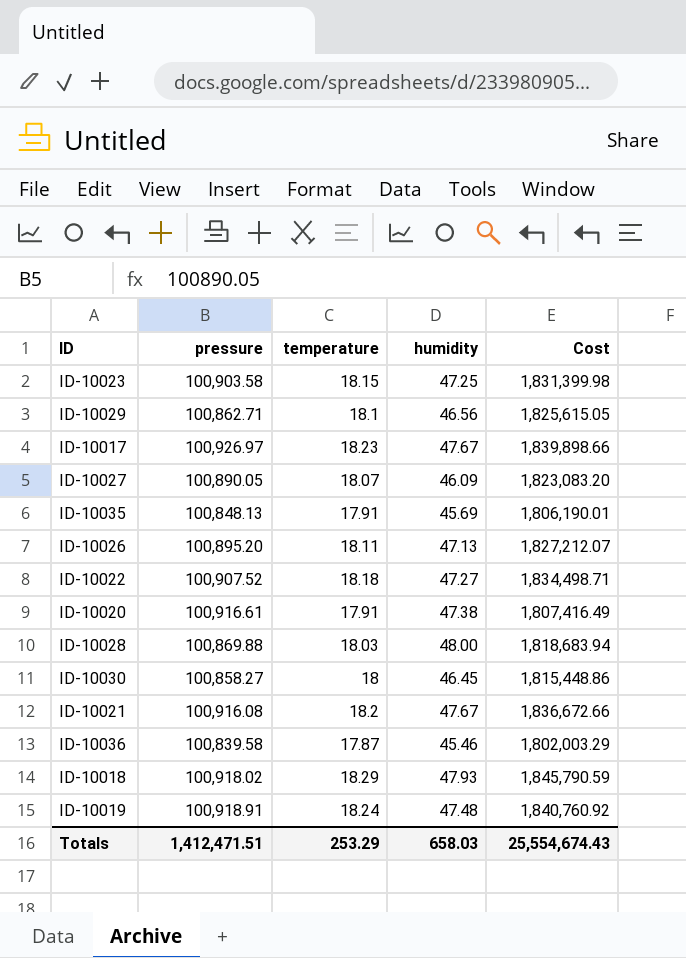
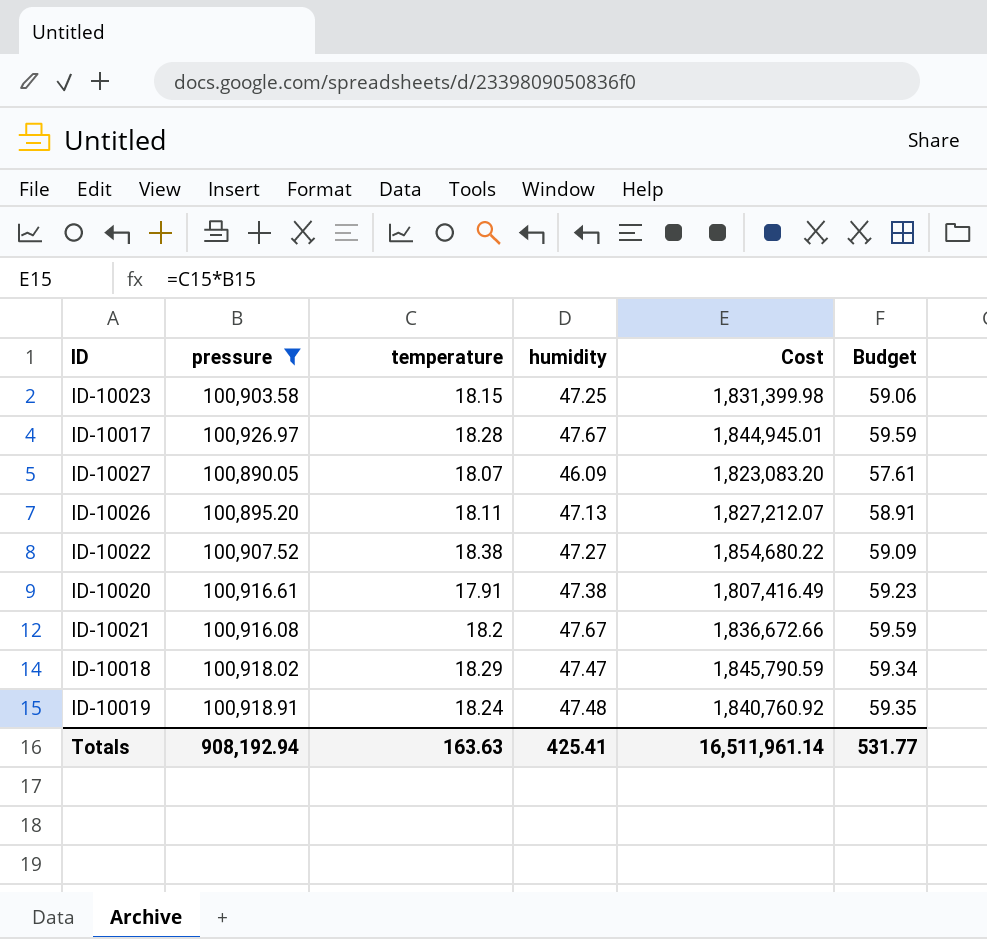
filter: none -> pressure >= 100,890.05
column Budget | formula: none -> [humidity] * 1.25
ID-10017 | temperature: 18.23 -> 18.28
ID-10017 | Cost: 1,839,898.66 -> 1,844,945.01
ID-10022 | temperature: 18.18 -> 18.38
ID-10022 | Cost: 1,834,498.71 -> 1,854,680.22
ID-10018 | humidity: 47.93 -> 47.47
Totals | pressure: 1,412,471.51 -> 908,192.94
Totals | temperature: 253.29 -> 163.63
Totals | humidity: 658.03 -> 425.41
Totals | Cost: 25,554,674.43 -> 16,511,961.14

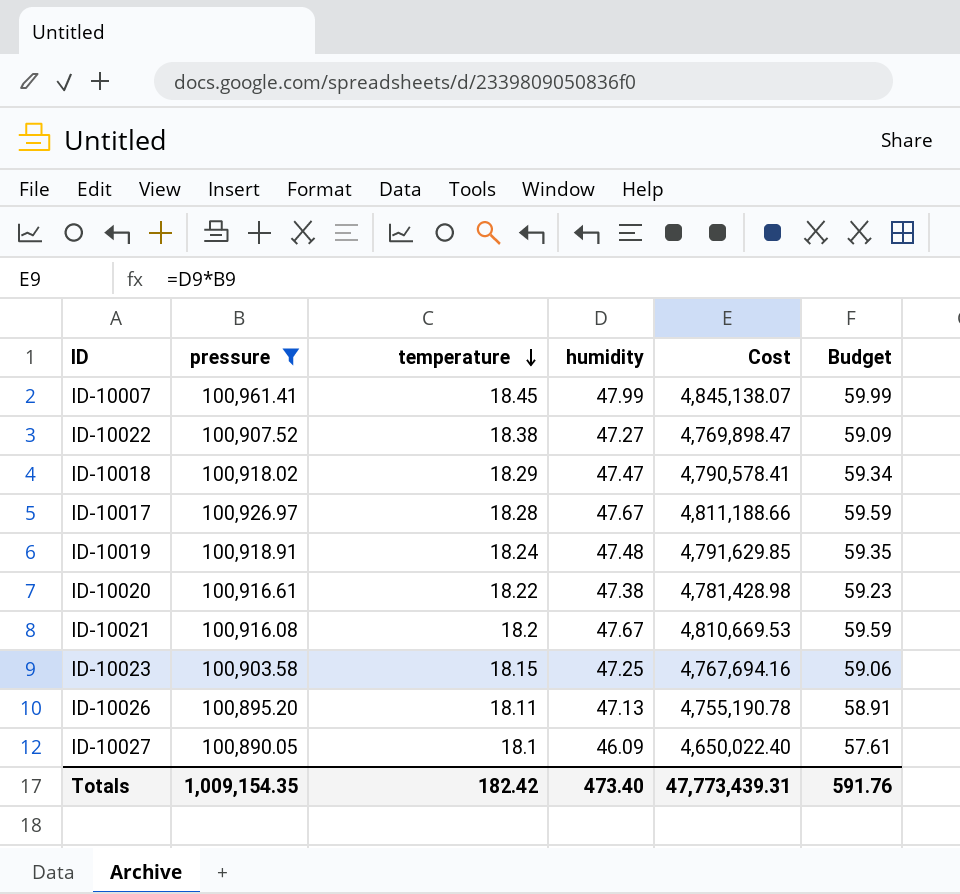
row order: none -> temperature descending
column Cost | formula: [pressure] * [temperature] -> [pressure] * [humidity]
row ID-10007: none -> 100,961.41 | 18.45 | 47.99 | 4,845,138.07 | 59.99
ID-10020 | temperature: 17.91 -> 18.22
ID-10027 | temperature: 18.07 -> 18.1
Totals | pressure: 908,192.94 -> 1,009,154.35
Totals | temperature: 163.63 -> 182.42
Totals | humidity: 425.41 -> 473.40
Totals | Cost: 16,511,961.14 -> 47,773,439.31
Totals | Budget: 531.77 -> 591.76

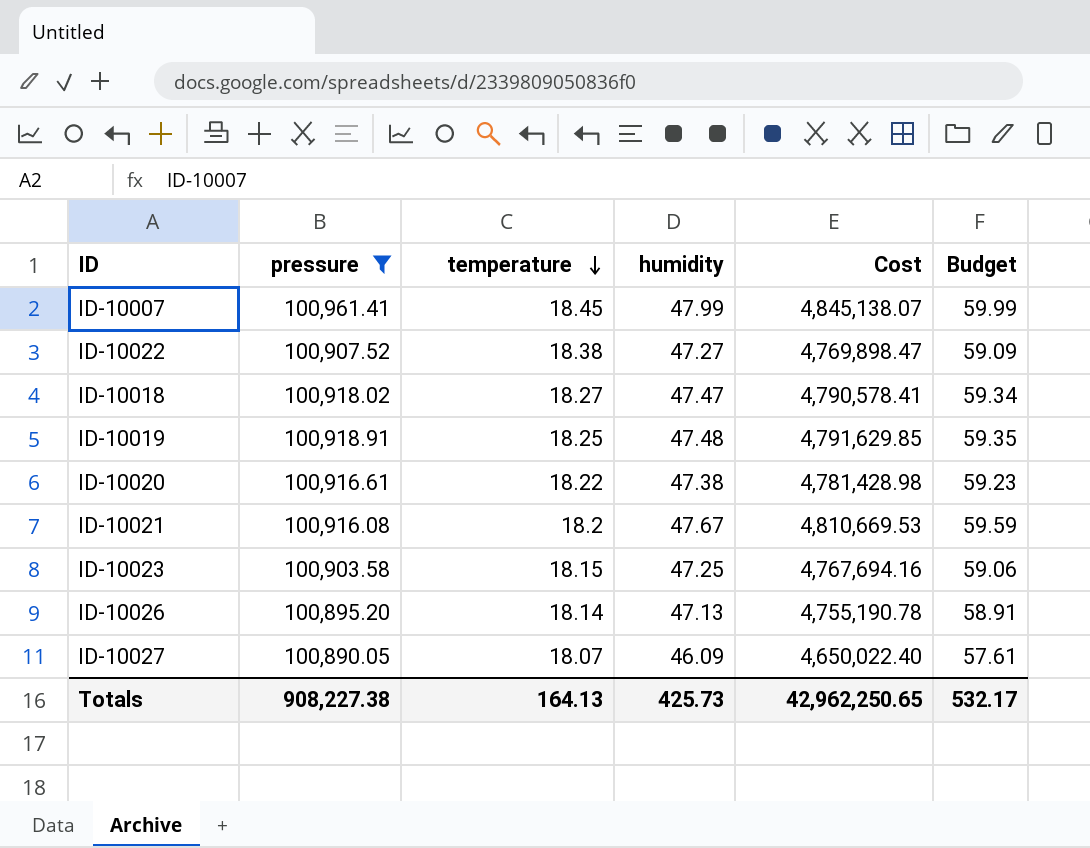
row ID-10017: 100,926.97 | 18.28 | 47.67 | 4,811,188.66 | 59.59 -> none
ID-10018 | temperature: 18.29 -> 18.27
ID-10019 | temperature: 18.24 -> 18.25
ID-10026 | temperature: 18.11 -> 18.14
ID-10027 | temperature: 18.1 -> 18.07
Totals | pressure: 1,009,154.35 -> 908,227.38
Totals | temperature: 182.42 -> 164.13
Totals | humidity: 473.40 -> 425.73
Totals | Cost: 47,773,439.31 -> 42,962,250.65
Totals | Budget: 591.76 -> 532.17

